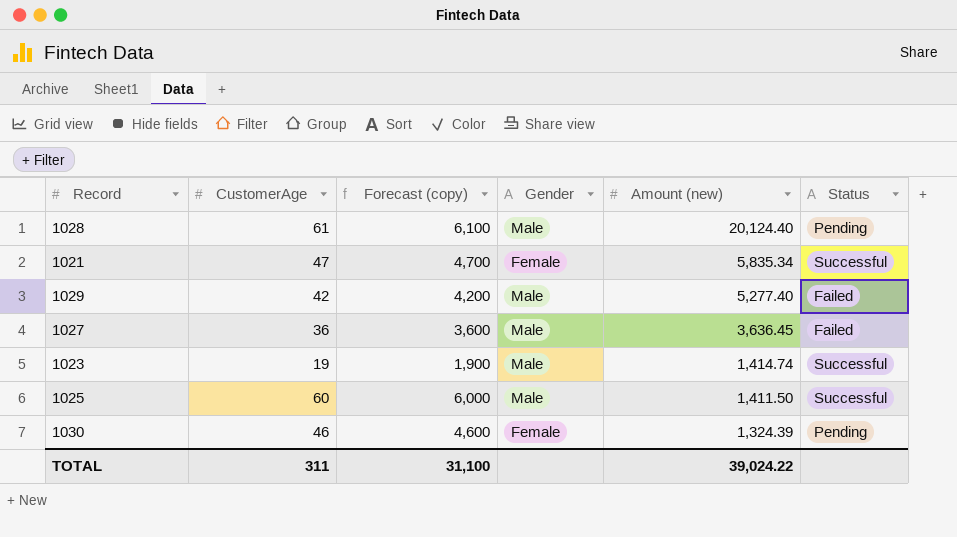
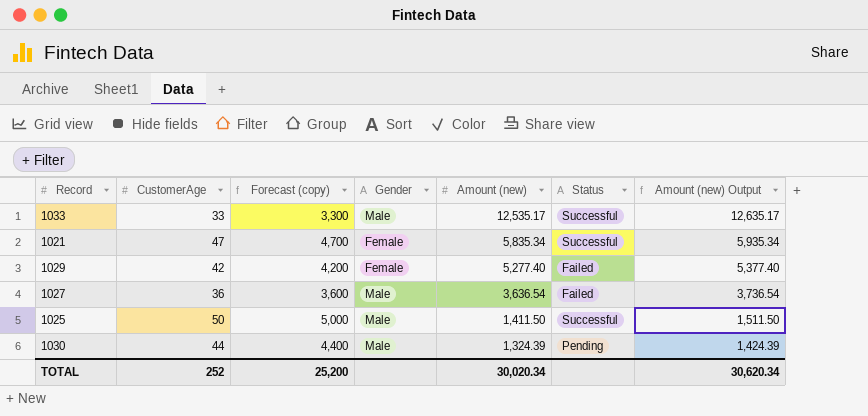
column Amount (new) Output | formula: none -> [Amount (new)] + 100
row 1028: 61 | 6,100 | Male | 20,124.40 | Pending -> none
row 1023: 19 | 1,900 | Male | 1,414.74 | Successful -> none
row 1033: none -> 33 | 3,300 | Male | 12,535.17 | Successful | 12,635.17
1029 | Gender: Male -> Female
1027 | Amount (new): 3,636.45 -> 3,636.54
1025 | CustomerAge: 60 -> 50
1025 | Forecast (copy): 6,000 -> 5,000
1030 | CustomerAge: 46 -> 44
1030 | Forecast (copy): 4,600 -> 4,400
1030 | Gender: Female -> Male
TOTAL | CustomerAge: 311 -> 252
TOTAL | Forecast (copy): 31,100 -> 25,200
TOTAL | Amount (new): 39,024.22 -> 30,020.34

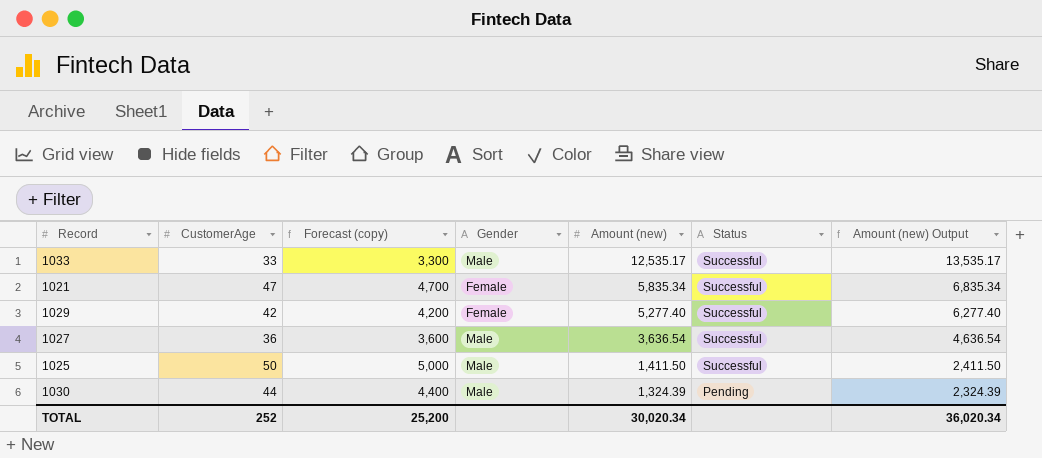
column Amount (new) Output | formula: [Amount (new)] + 100 -> [Amount (new)] + 1000
1029 | Status: Failed -> Successful
1027 | Status: Failed -> Successful
TOTAL | Amount (new) Output: 30,620.34 -> 36,020.34

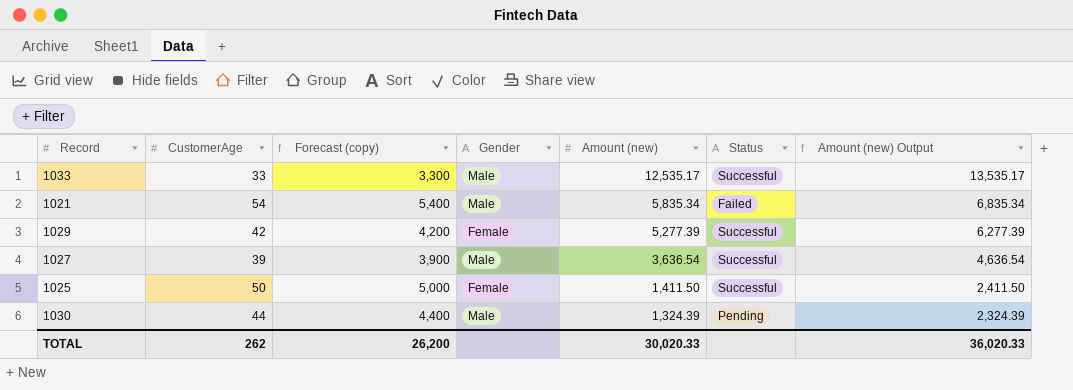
1021 | CustomerAge: 47 -> 54
1021 | Forecast (copy): 4,700 -> 5,400
1021 | Gender: Female -> Male
1021 | Status: Successful -> Failed
1029 | Amount (new): 5,277.40 -> 5,277.39
1029 | Amount (new) Output: 6,277.40 -> 6,277.39
1027 | CustomerAge: 36 -> 39
1027 | Forecast (copy): 3,600 -> 3,900
1025 | Gender: Male -> Female
TOTAL | CustomerAge: 252 -> 262
TOTAL | Forecast (copy): 25,200 -> 26,200
TOTAL | Amount (new): 30,020.34 -> 30,020.33
TOTAL | Amount (new) Output: 36,020.34 -> 36,020.33

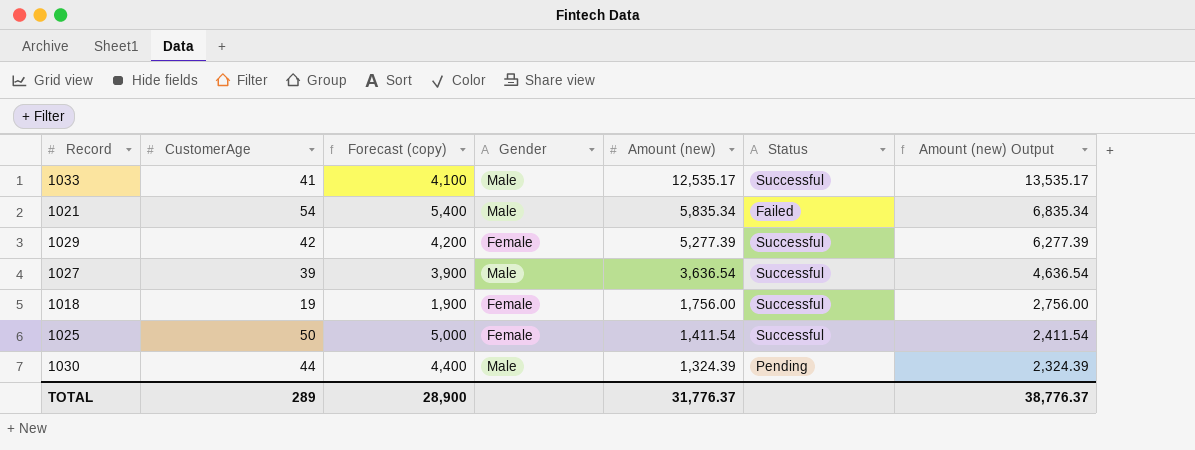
1033 | CustomerAge: 33 -> 41
1033 | Forecast (copy): 3,300 -> 4,100
row 1018: none -> 19 | 1,900 | Female | 1,756.00 | Successful | 2,756.00
1025 | Amount (new): 1,411.50 -> 1,411.54
1025 | Amount (new) Output: 2,411.50 -> 2,411.54
TOTAL | CustomerAge: 262 -> 289
TOTAL | Forecast (copy): 26,200 -> 28,900
TOTAL | Amount (new): 30,020.33 -> 31,776.37
TOTAL | Amount (new) Output: 36,020.33 -> 38,776.37

